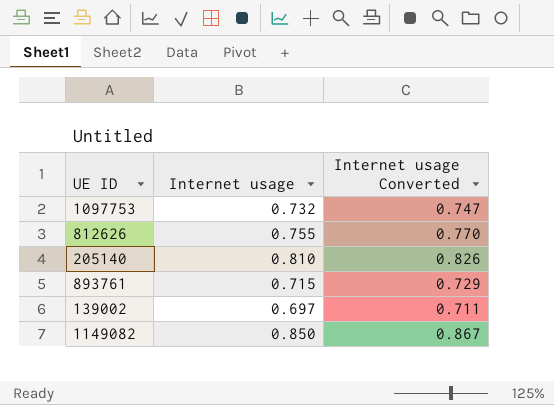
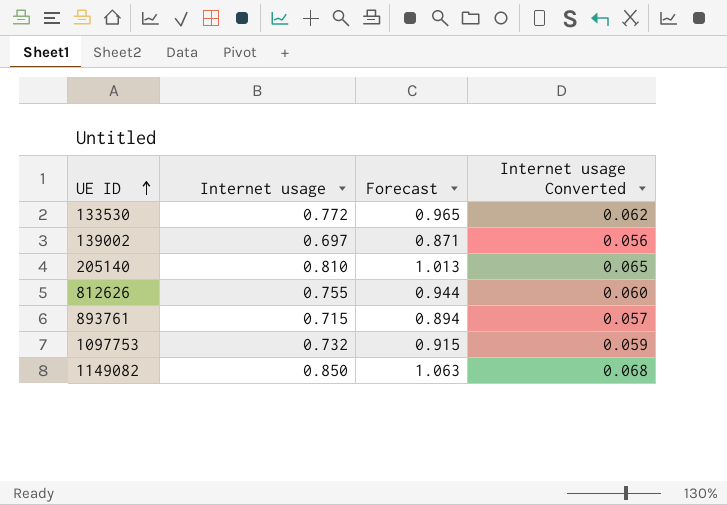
row order: none -> UE ID ascending
column Forecast | formula: none -> [Internet usage] * 1.25
column Internet usage Converted | formula: [Internet usage] * 1.02 -> [Internet usage] * 0.08
row 133530: none -> 0.772 | 0.965 | 0.062

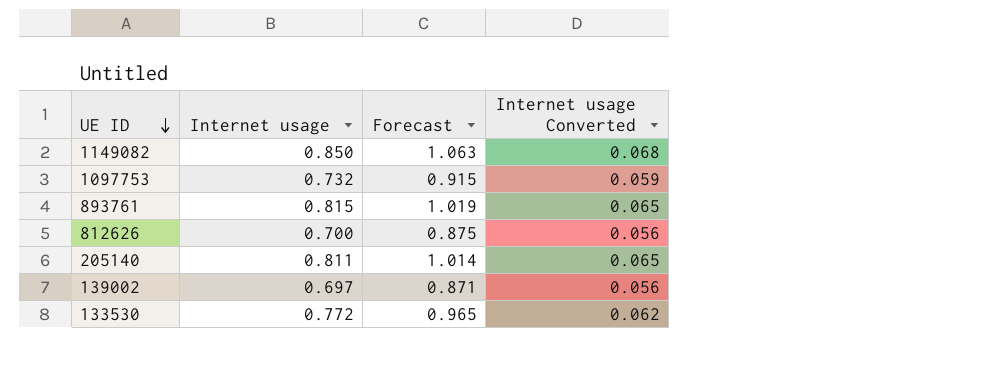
row order: UE ID ascending -> UE ID descending
893761 | Internet usage: 0.715 -> 0.815
893761 | Forecast: 0.894 -> 1.019
893761 | Internet usage Converted: 0.057 -> 0.065
812626 | Internet usage: 0.755 -> 0.700
812626 | Forecast: 0.944 -> 0.875
812626 | Internet usage Converted: 0.060 -> 0.056
205140 | Internet usage: 0.810 -> 0.811
205140 | Forecast: 1.013 -> 1.014

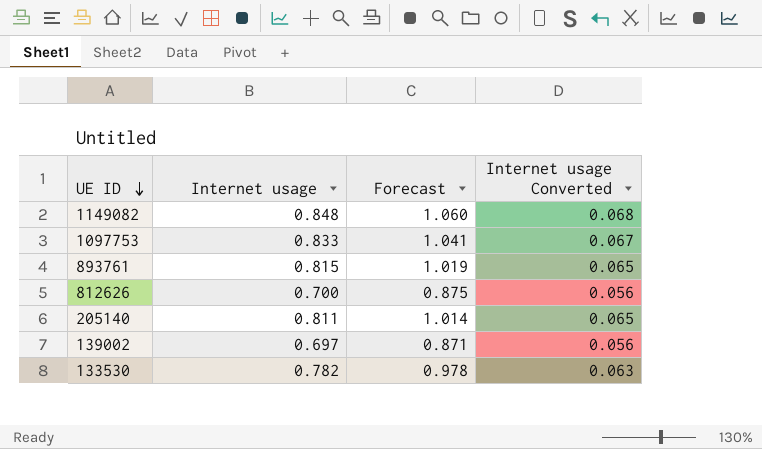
1149082 | Internet usage: 0.850 -> 0.848
1149082 | Forecast: 1.063 -> 1.060
1097753 | Internet usage: 0.732 -> 0.833
1097753 | Forecast: 0.915 -> 1.041
1097753 | Internet usage Converted: 0.059 -> 0.067
133530 | Internet usage: 0.772 -> 0.782
133530 | Forecast: 0.965 -> 0.978
133530 | Internet usage Converted: 0.062 -> 0.063

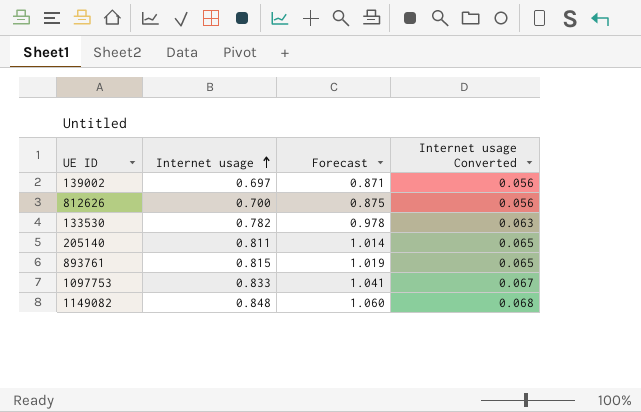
row order: UE ID descending -> Internet usage ascending

